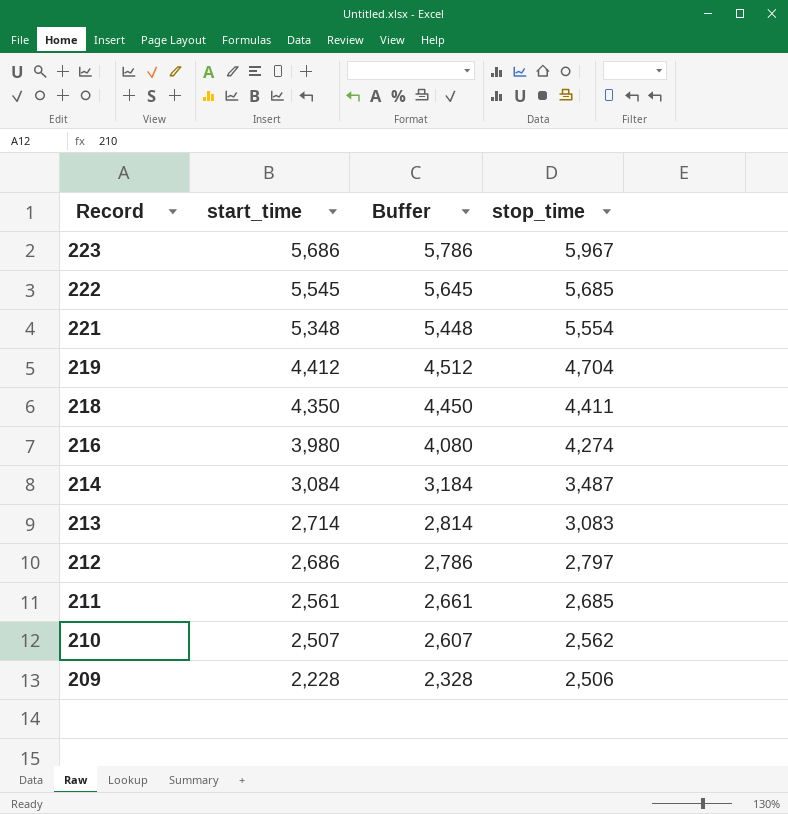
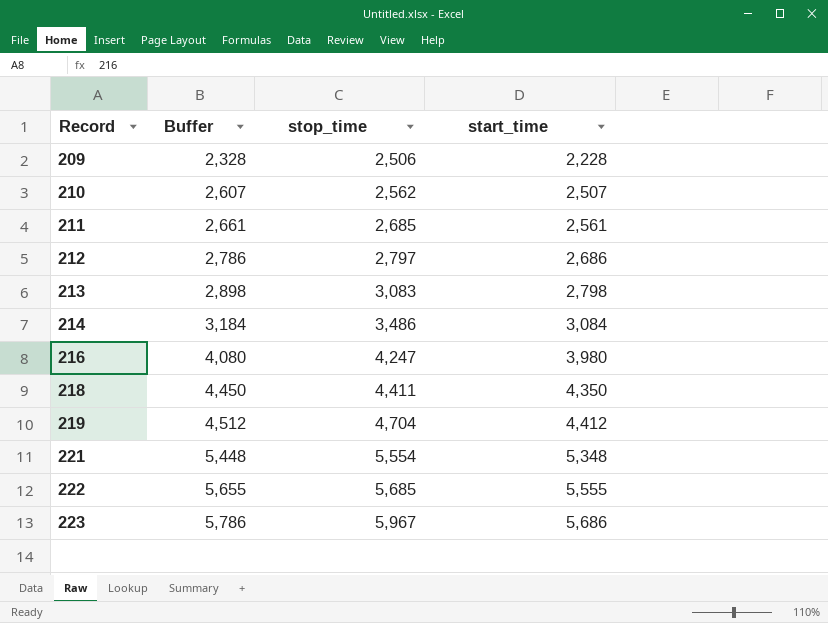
row order: Record descending -> Record ascending
column start_time | position: 2 -> 4
213 | Buffer: 2,814 -> 2,898
213 | start_time: 2,714 -> 2,798
214 | stop_time: 3,487 -> 3,486
216 | stop_time: 4,274 -> 4,247
222 | Buffer: 5,645 -> 5,655
222 | start_time: 5,545 -> 5,555

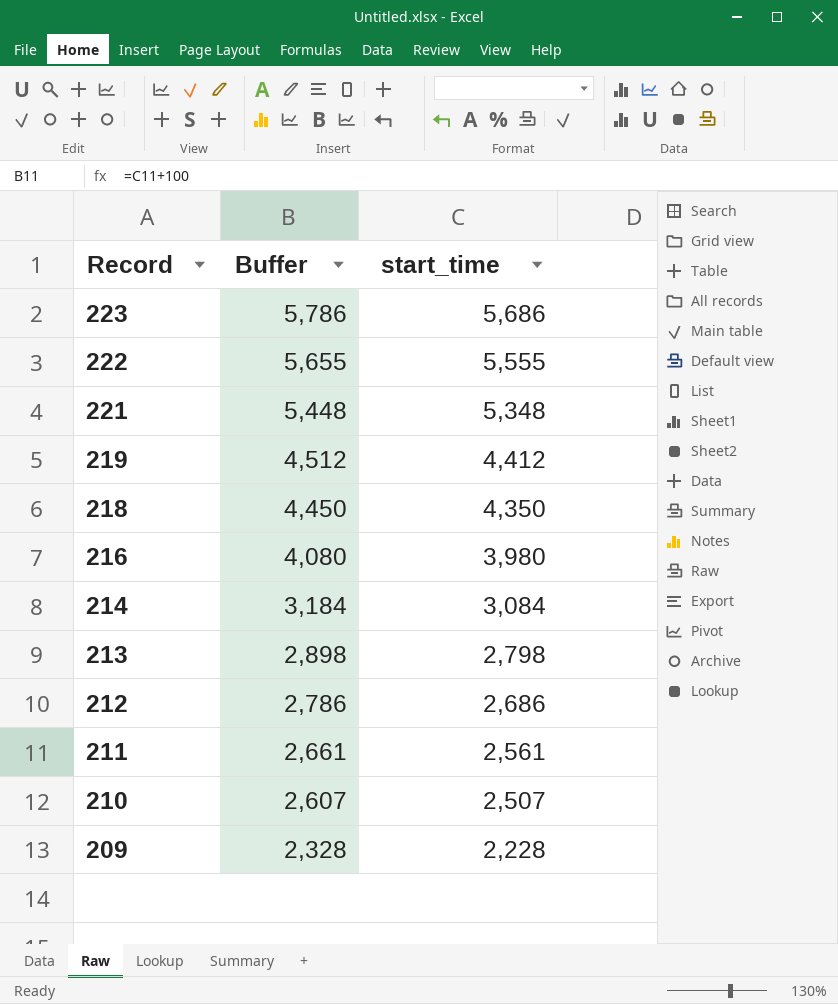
row order: Record ascending -> Record descending
column stop_time | position: 3 -> none

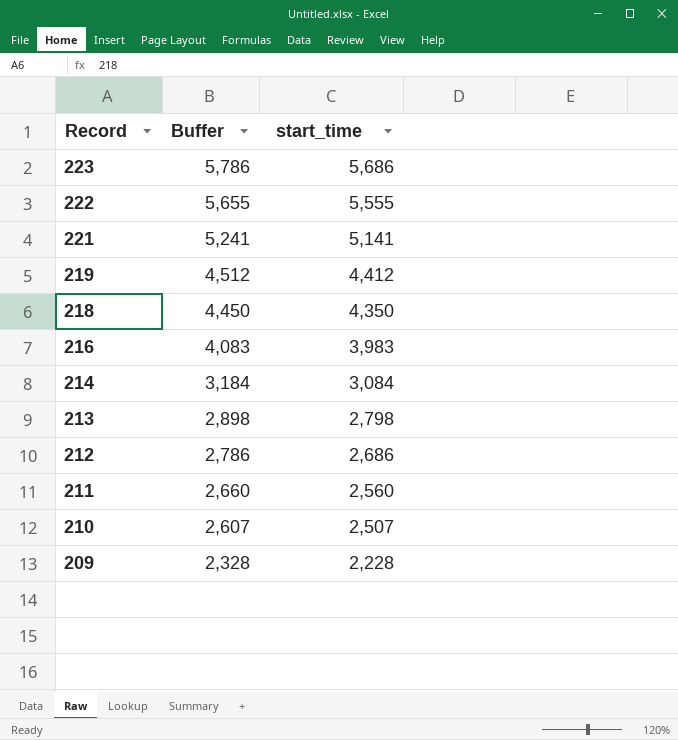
221 | Buffer: 5,448 -> 5,241
221 | start_time: 5,348 -> 5,141
216 | Buffer: 4,080 -> 4,083
216 | start_time: 3,980 -> 3,983
211 | Buffer: 2,661 -> 2,660
211 | start_time: 2,561 -> 2,560

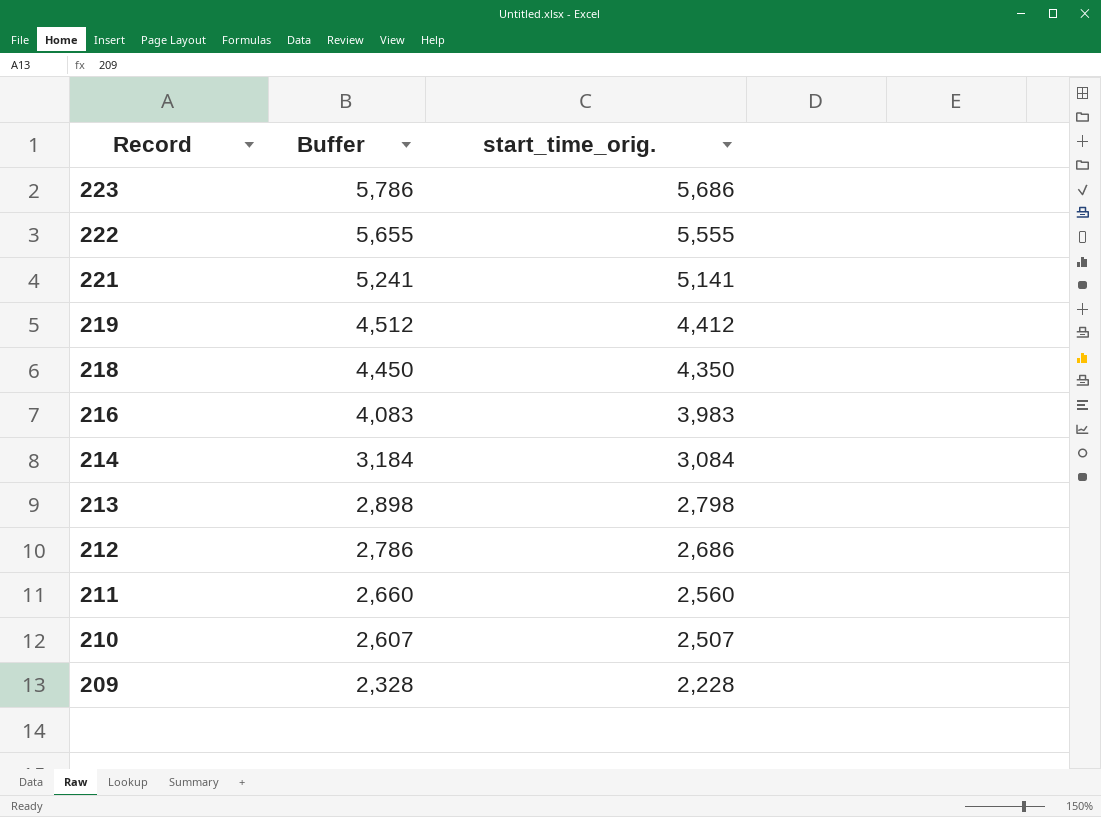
column name: start_time -> start_time_orig.

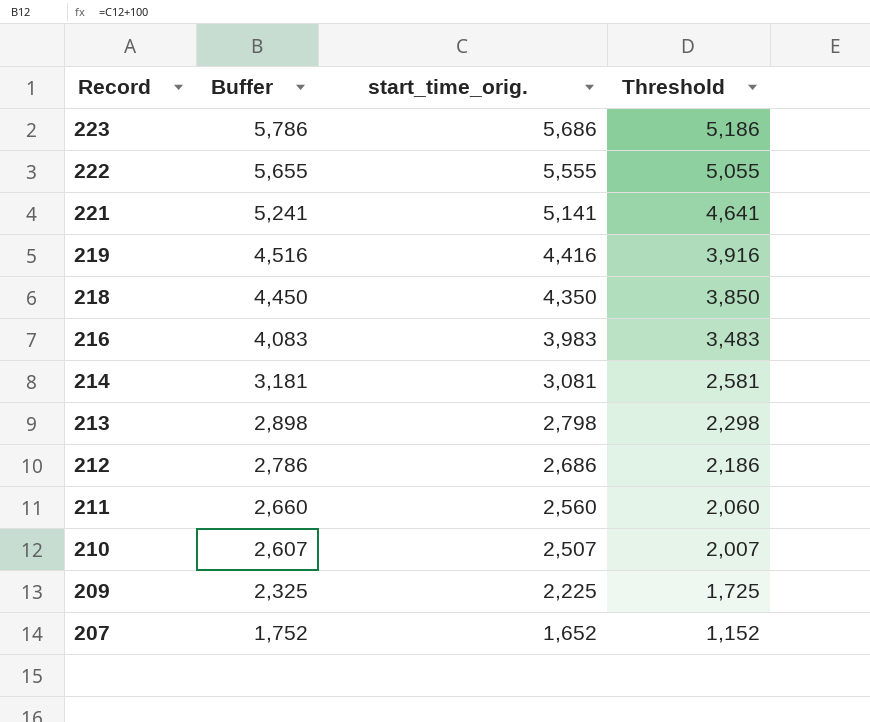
column Threshold | formula: none -> [start_time_orig.] - 500
219 | Buffer: 4,512 -> 4,516
219 | start_time_orig.: 4,412 -> 4,416
214 | Buffer: 3,184 -> 3,181
214 | start_time_orig.: 3,084 -> 3,081
209 | Buffer: 2,328 -> 2,325
209 | start_time_orig.: 2,228 -> 2,225
row 207: none -> 1,752 | 1,652 | 1,152

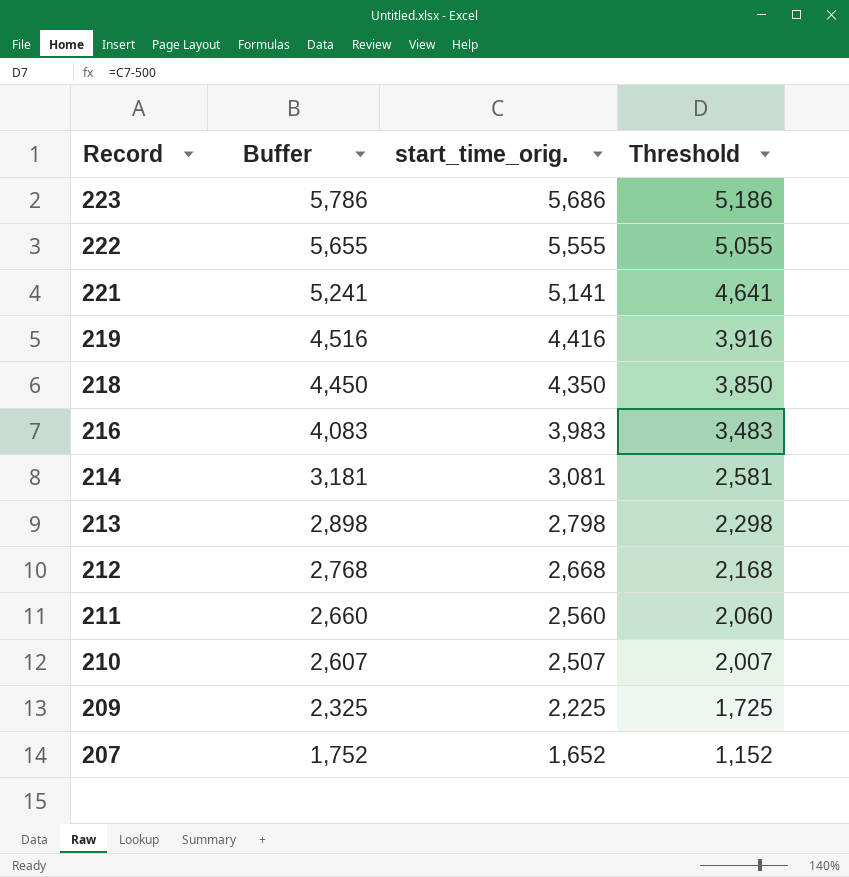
212 | Buffer: 2,786 -> 2,768
212 | start_time_orig.: 2,686 -> 2,668
212 | Threshold: 2,186 -> 2,168

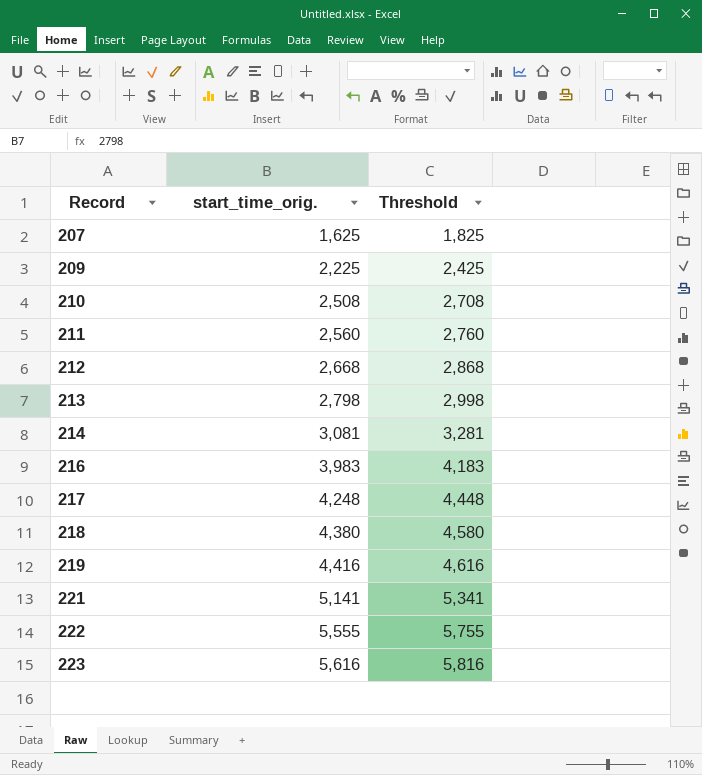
row order: Record descending -> Record ascending
column Buffer | formula: [start_time_orig.] + 100 -> none
column Threshold | formula: [start_time_orig.] - 500 -> [start_time_orig.] + 200
207 | start_time_orig.: 1,652 -> 1,625
210 | start_time_orig.: 2,507 -> 2,508
row 217: none -> 4,248 | 4,448
218 | start_time_orig.: 4,350 -> 4,380
223 | start_time_orig.: 5,686 -> 5,616

